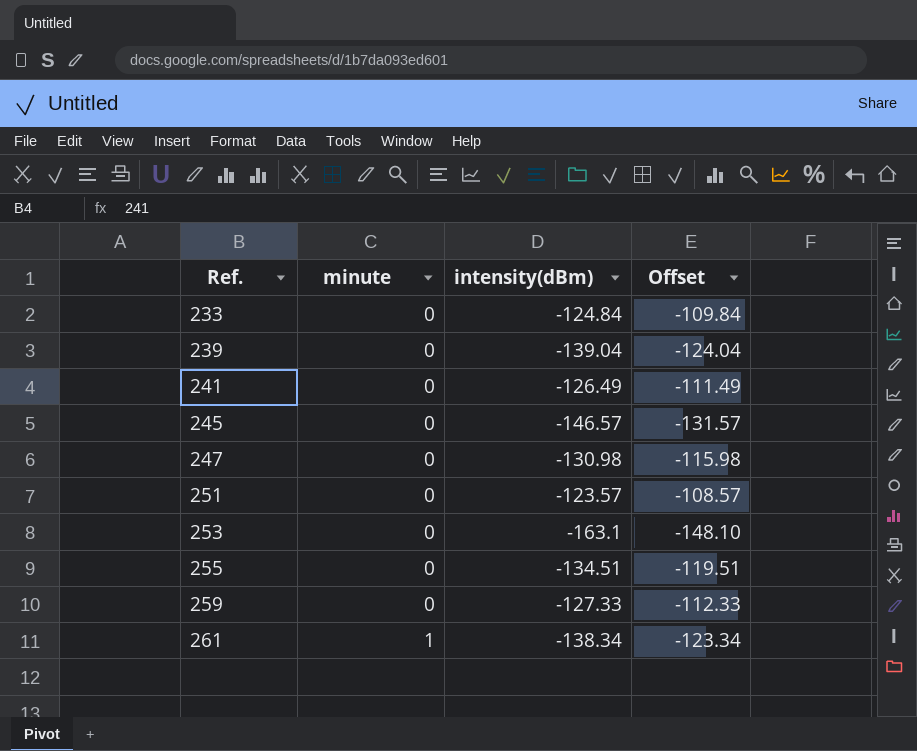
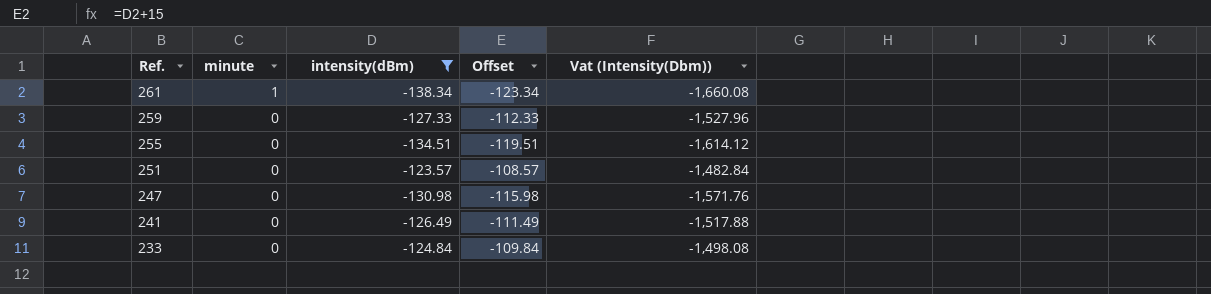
filter: none -> intensity(dBm) >= -138.34
row order: Ref. ascending -> Ref. descending
column Vat (Intensity(Dbm)) | formula: none -> [intensity(dBm)] * 12

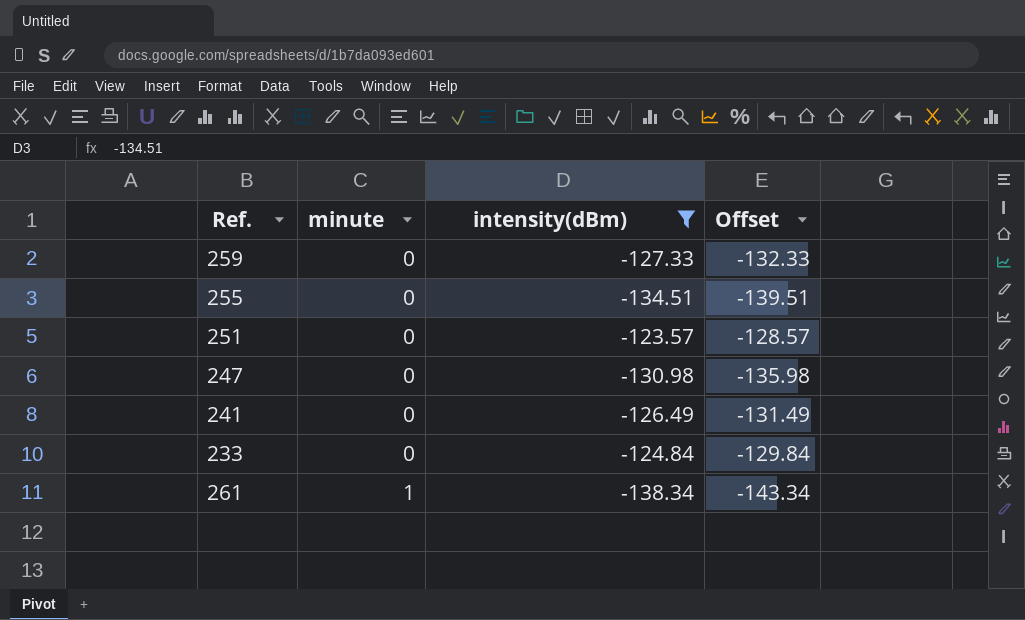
row order: Ref. descending -> minute ascending
column Vat (Intensity(Dbm)) | formula: [intensity(dBm)] * 12 -> none
column Offset | formula: [intensity(dBm)] + 15 -> [intensity(dBm)] - 5

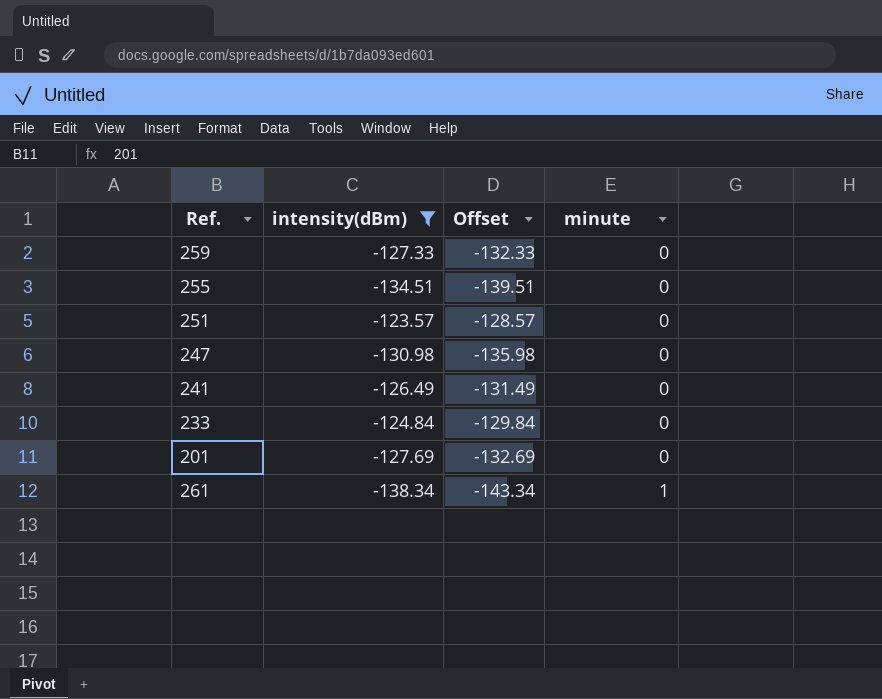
column minute | position: 2 -> 4
row 201: none -> -127.69 | -132.69 | 0

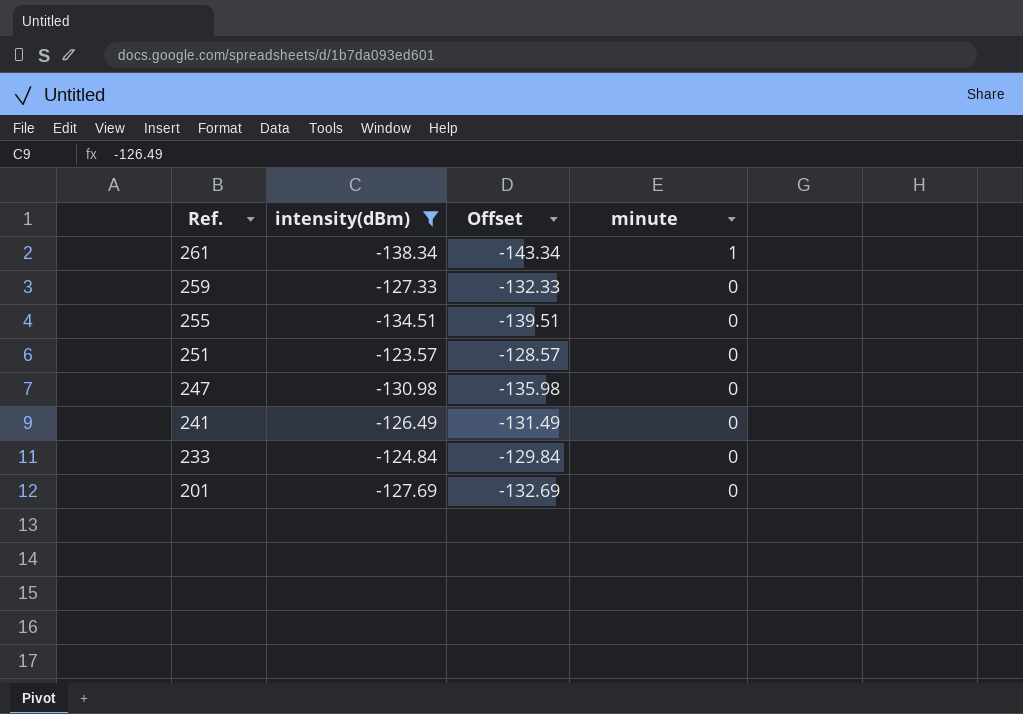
row order: minute ascending -> Ref. descending

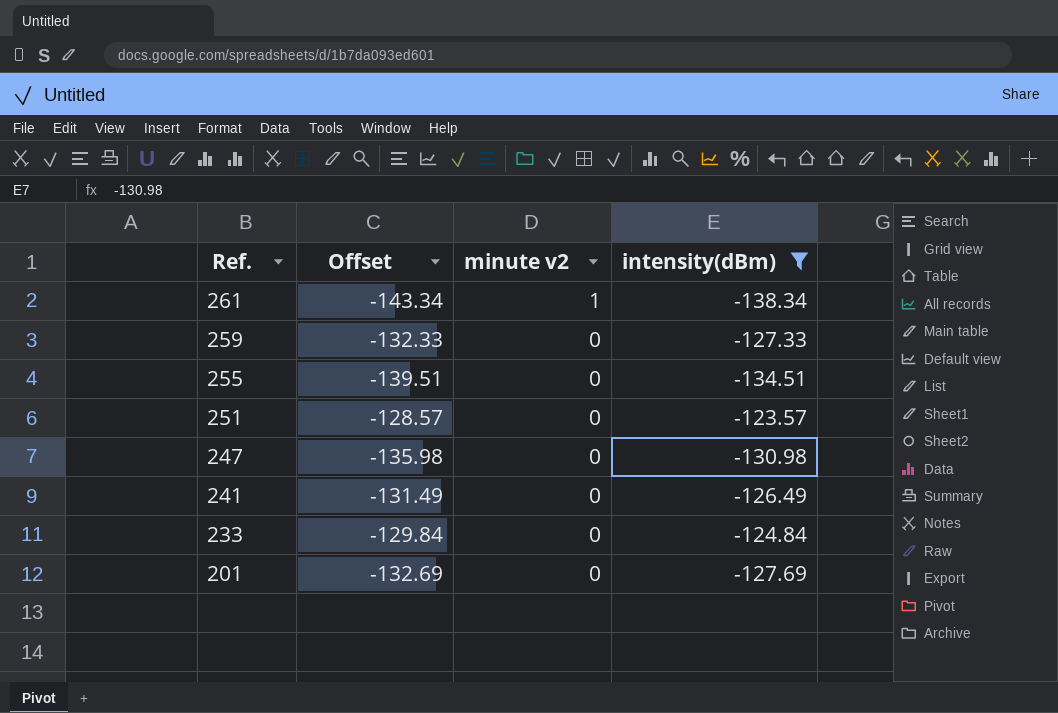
column name: minute -> minute v2
column intensity(dBm) | position: 2 -> 4

